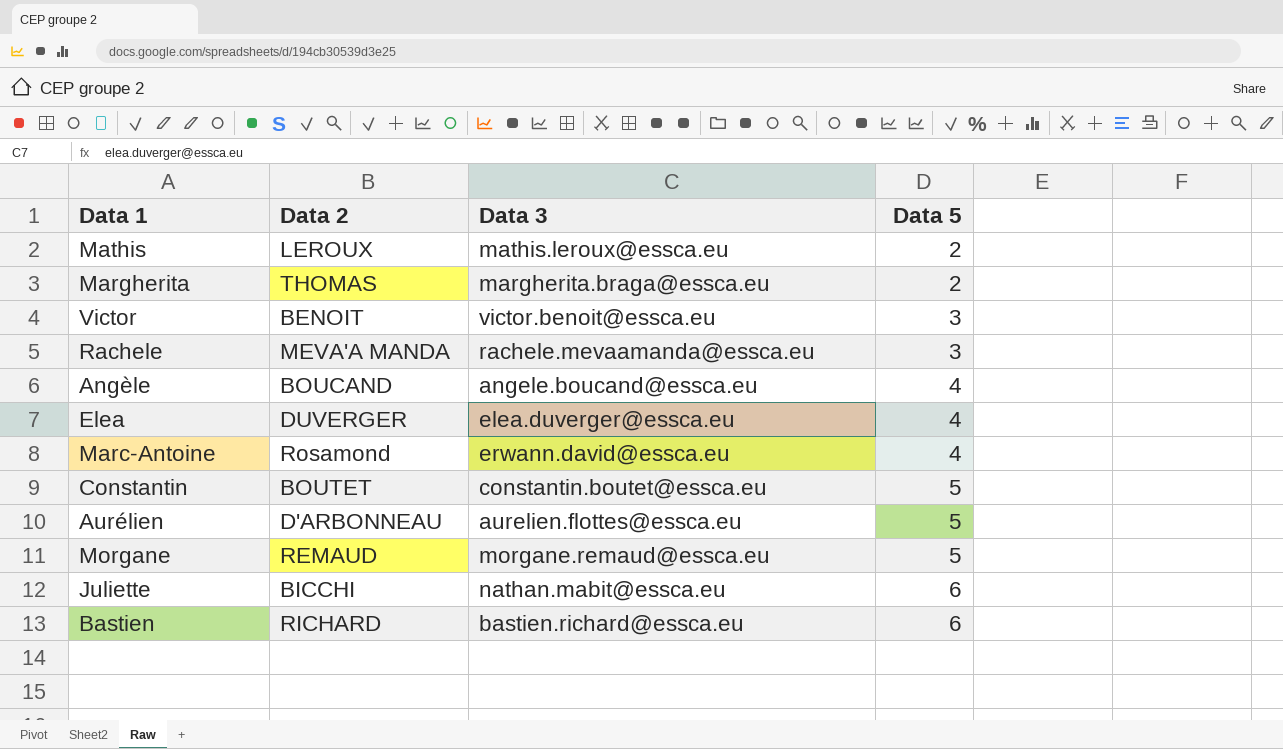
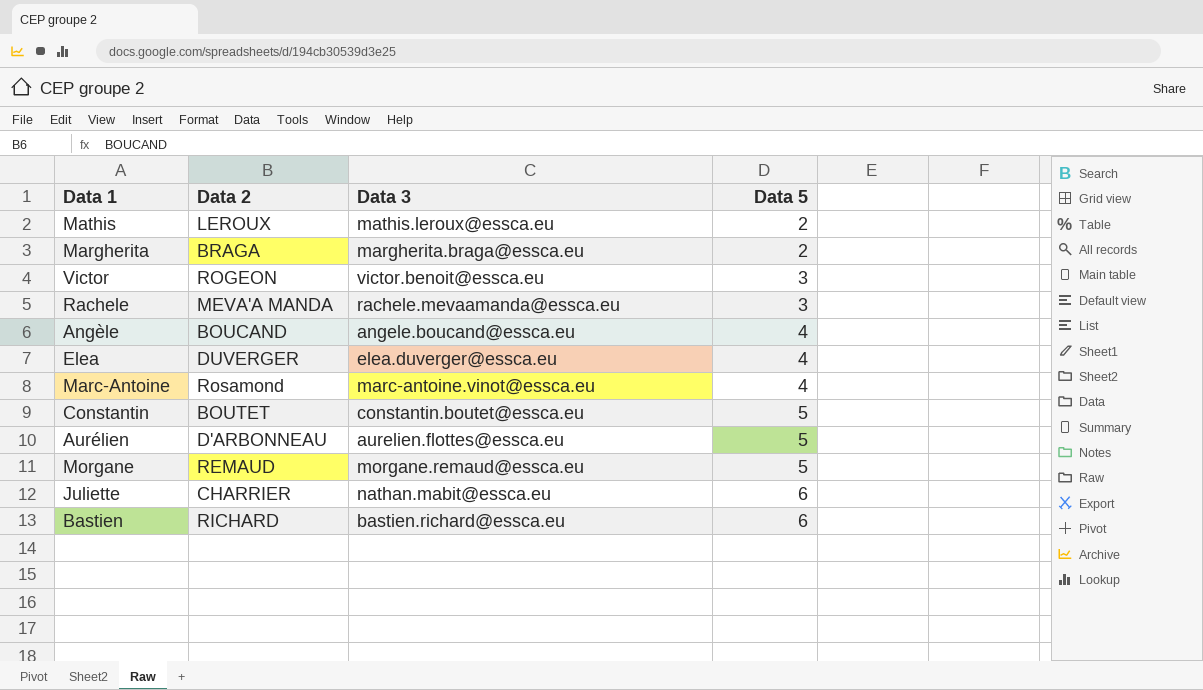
Margherita | Data 2: THOMAS -> BRAGA
Victor | Data 2: BENOIT -> ROGEON
Marc-Antoine | Data 3: erwann.david@essca.eu -> marc-antoine.vinot@essca.eu
Juliette | Data 2: BICCHI -> CHARRIER

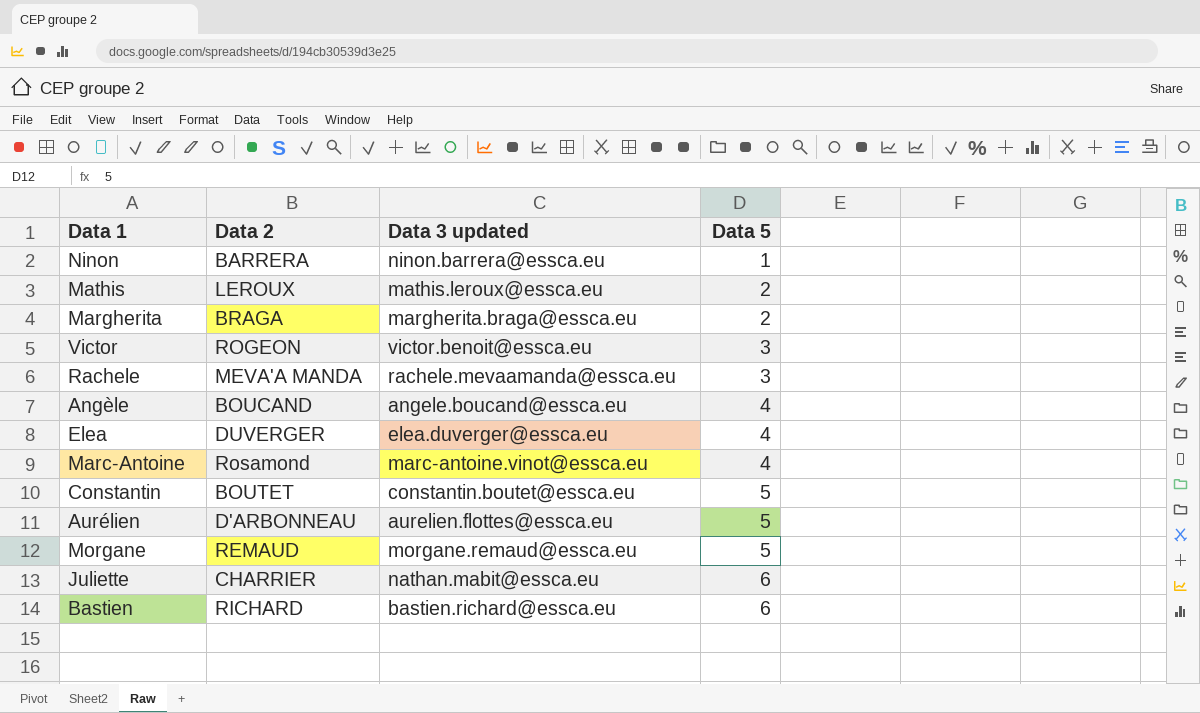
column name: Data 3 -> Data 3 updated
row Ninon: none -> BARRERA | ninon.barrera@essca.eu | 1

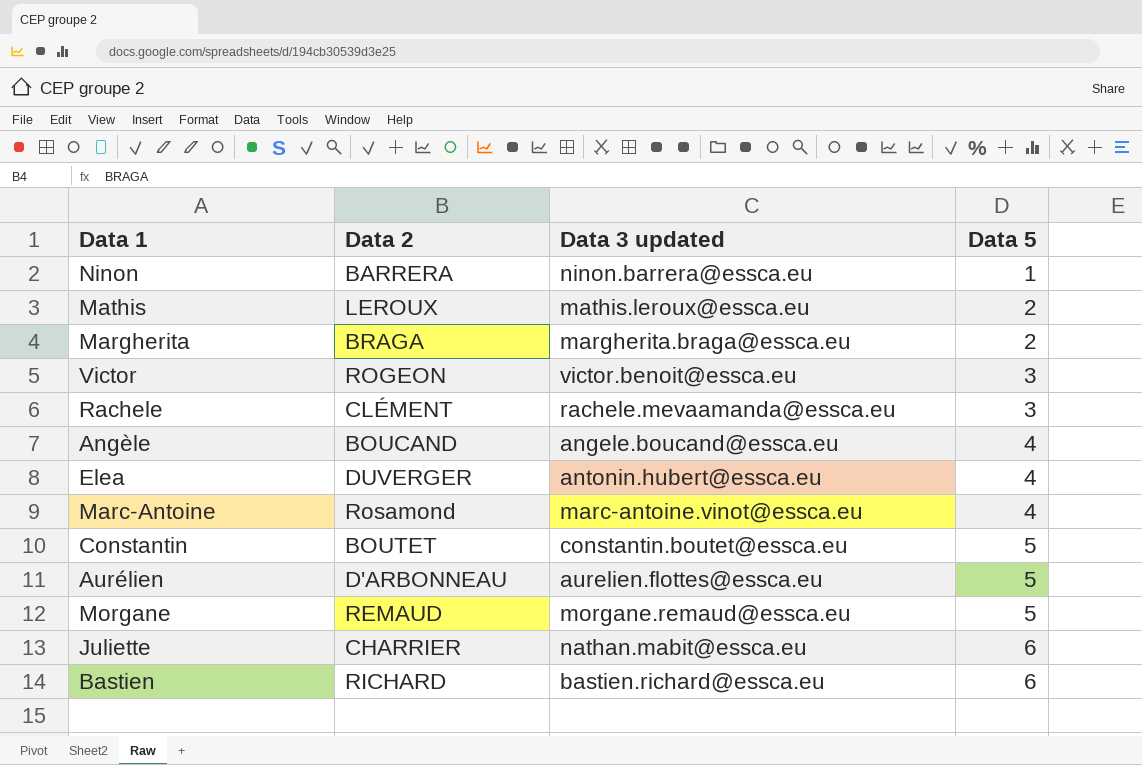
Rachele | Data 2: MEVA'A MANDA -> CLÉMENT
Elea | Data 3 updated: elea.duverger@essca.eu -> antonin.hubert@essca.eu

